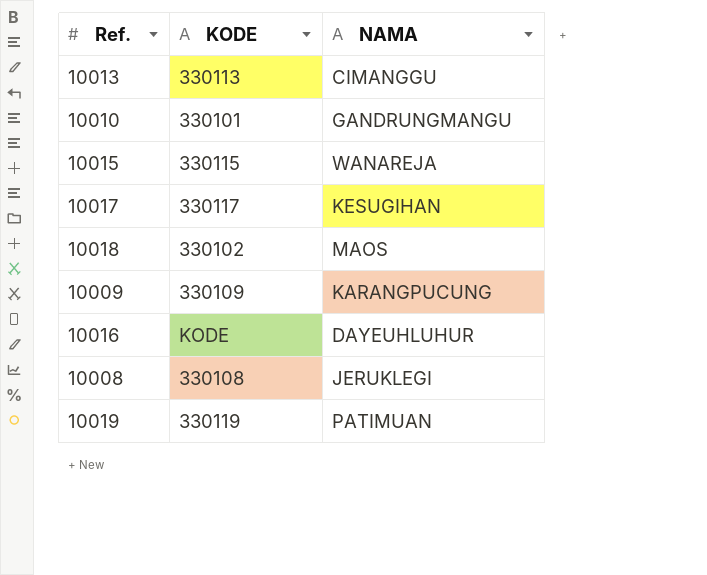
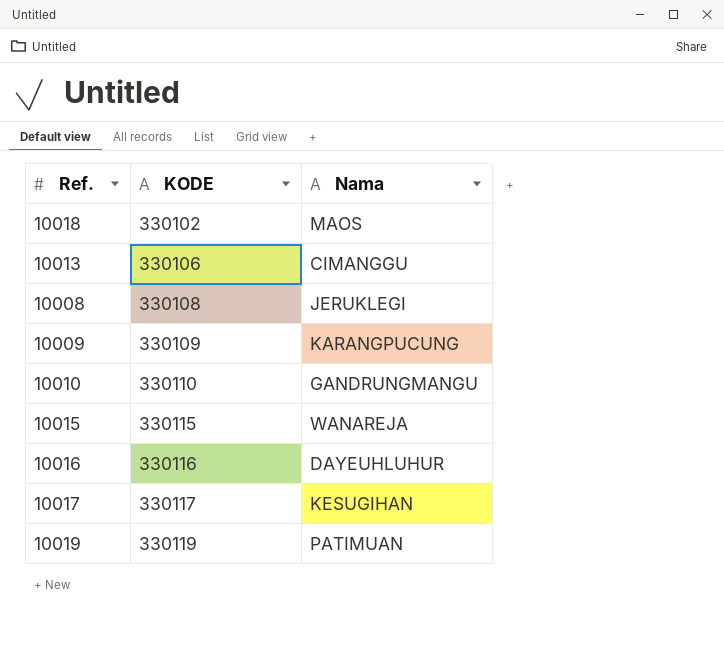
row order: none -> KODE ascending
column name: NAMA -> Nama
10013 | KODE: 330113 -> 330106
10010 | KODE: 330101 -> 330110
10016 | KODE: KODE -> 330116

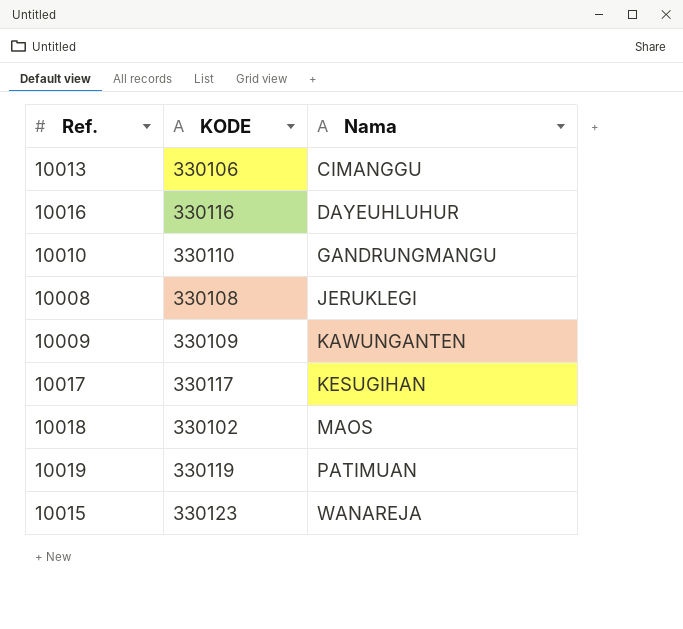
row order: KODE ascending -> Nama ascending
10009 | Nama: KARANGPUCUNG -> KAWUNGANTEN
10015 | KODE: 330115 -> 330123

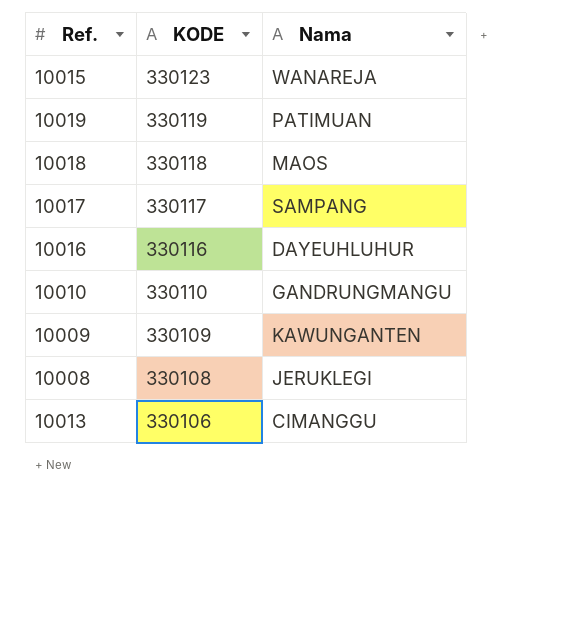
row order: Nama ascending -> KODE descending
10018 | KODE: 330102 -> 330118
10017 | Nama: KESUGIHAN -> SAMPANG

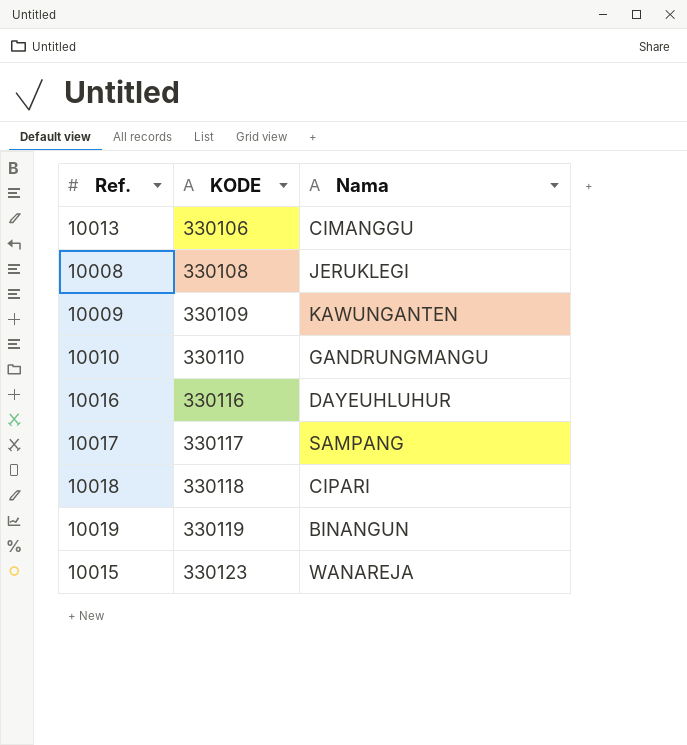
row order: KODE descending -> KODE ascending
10018 | Nama: MAOS -> CIPARI
10019 | Nama: PATIMUAN -> BINANGUN

